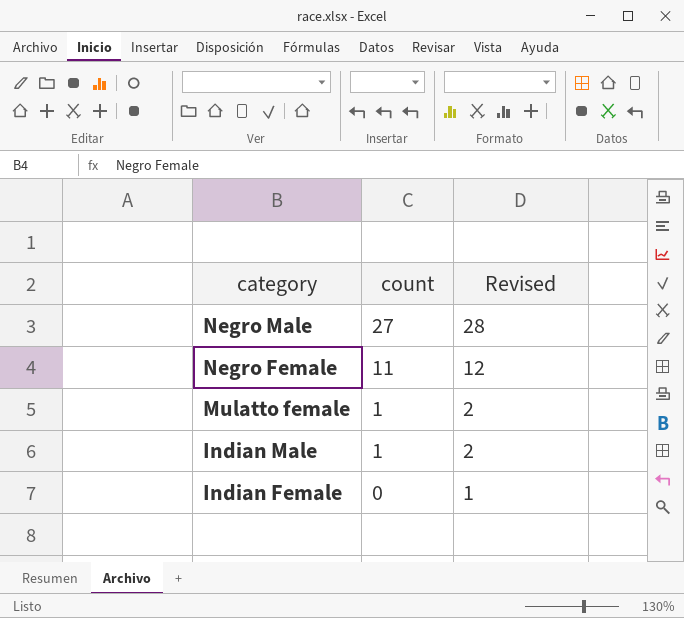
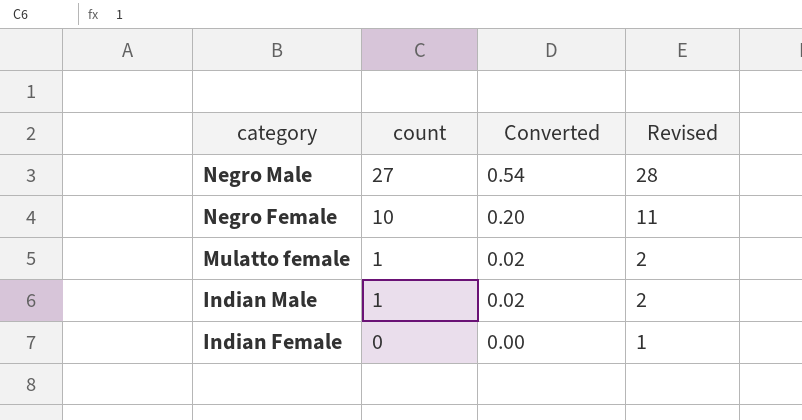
column Converted | formula: none -> [count] * 0.02
Negro Female | count: 11 -> 10
Negro Female | Revised: 12 -> 11

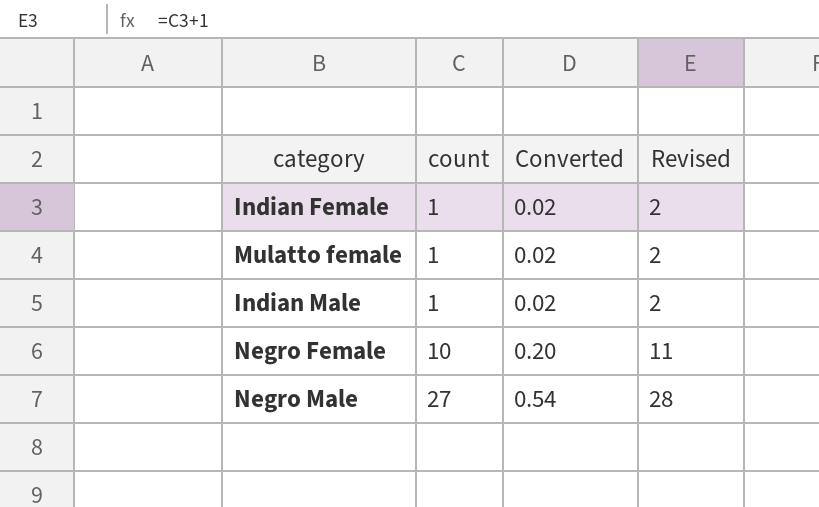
row order: category descending -> count ascending
Indian Female | count: 0 -> 1
Indian Female | Converted: 0.00 -> 0.02
Indian Female | Revised: 1 -> 2

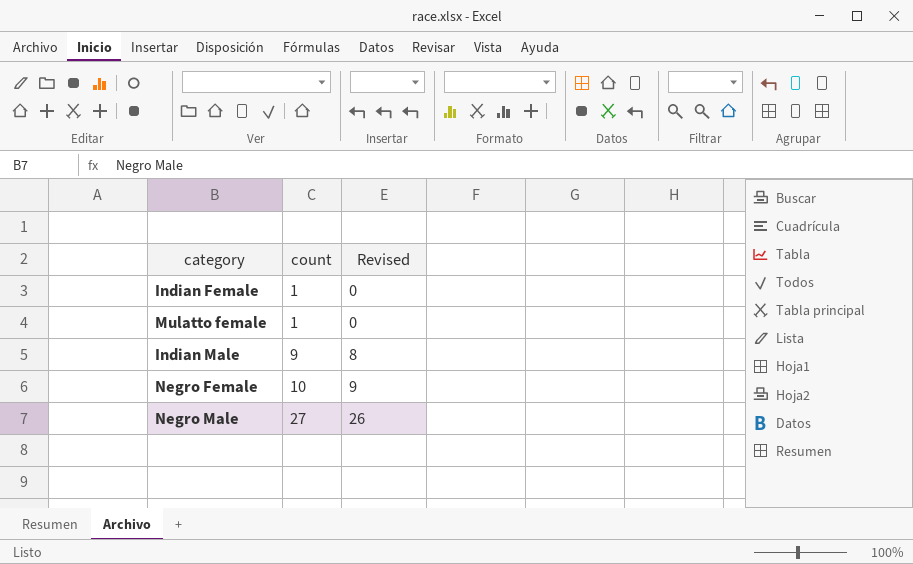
column Converted | formula: [count] * 0.02 -> none
column Revised | formula: [count] + 1 -> [count] - 1
Indian Male | count: 1 -> 9

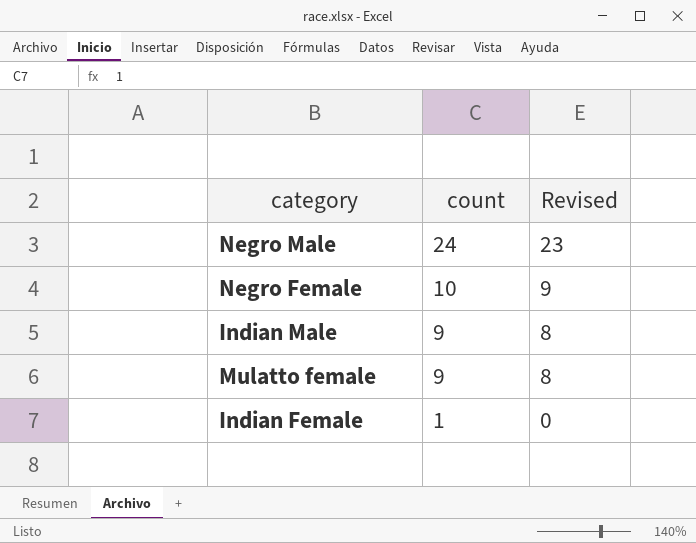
row order: count ascending -> count descending
Negro Male | count: 27 -> 24
Negro Male | Revised: 26 -> 23
Mulatto female | count: 1 -> 9
Mulatto female | Revised: 0 -> 8

